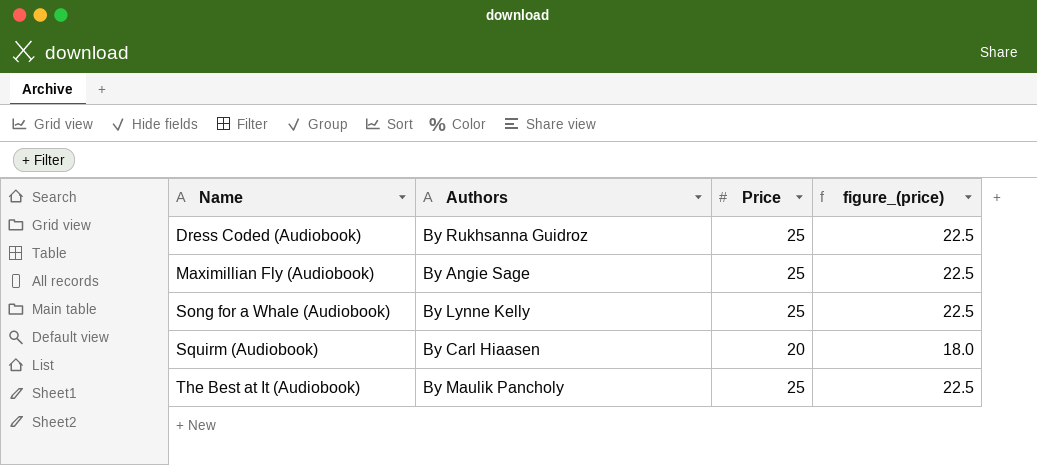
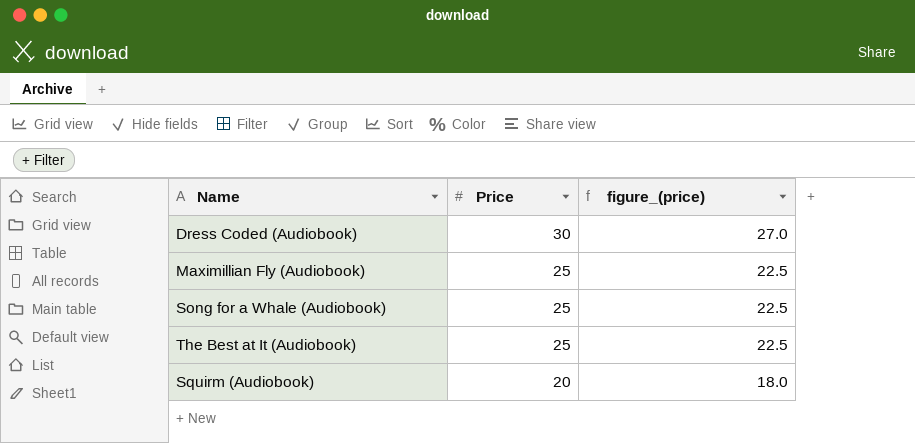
row order: Name ascending -> Price descending
column Authors | position: 2 -> none
Dress Coded (Audiobook) | Price: 25 -> 30
Dress Coded (Audiobook) | figure_(price): 22.5 -> 27.0

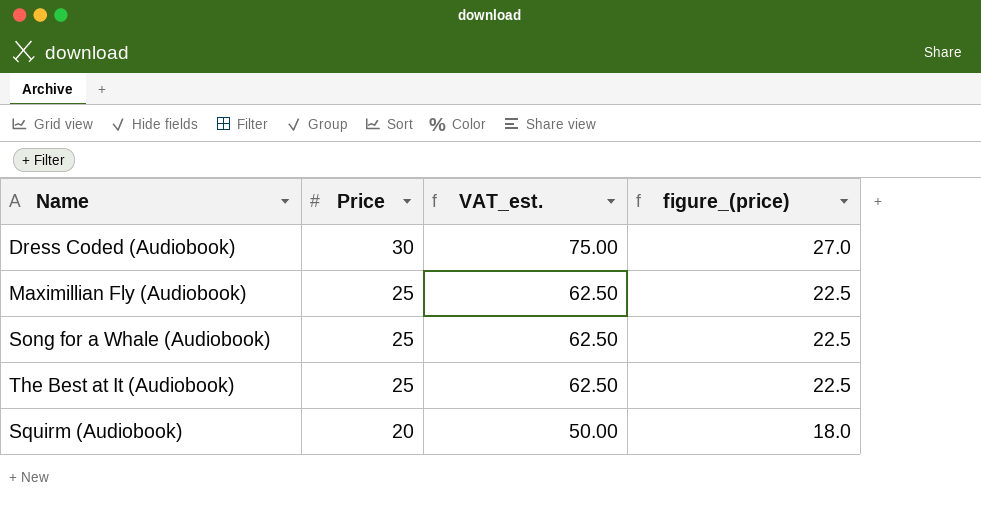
column VAT_est. | formula: none -> [Price] * 2.5

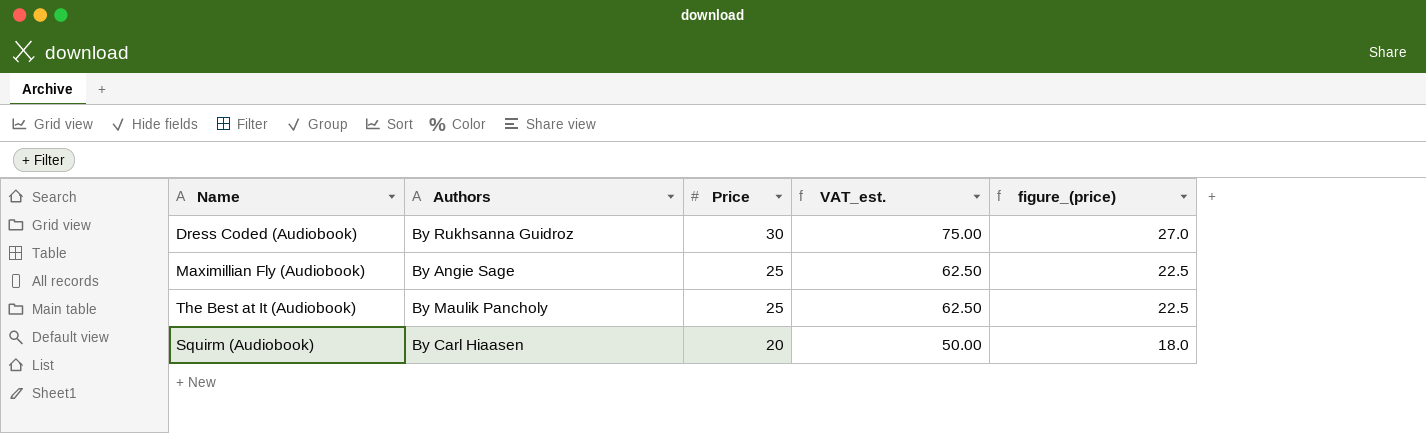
column Authors | position: none -> 2
row Song for a Whale (Audiobook): 25 | 62.50 | 22.5 -> none

